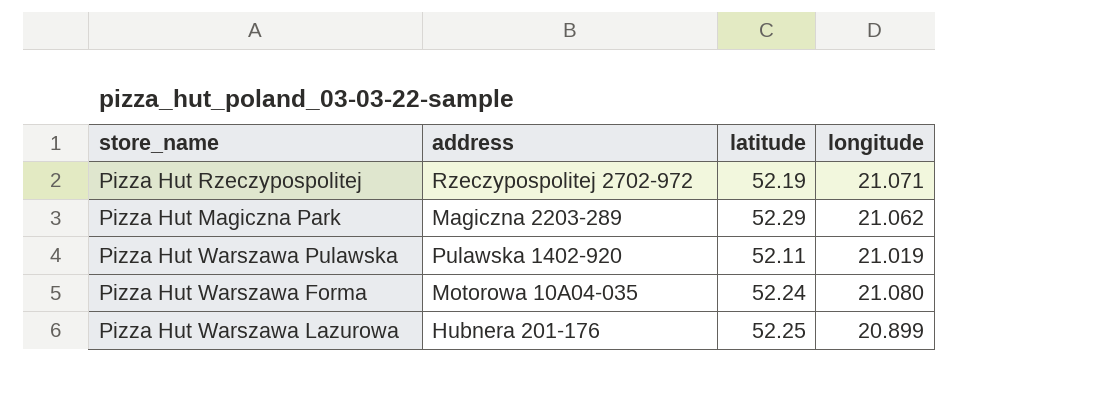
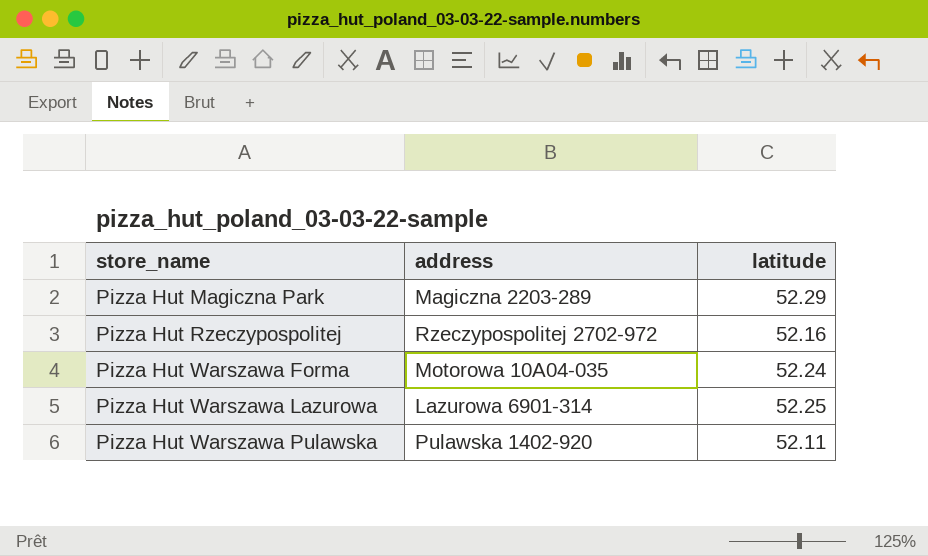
row order: none -> store_name ascending
column longitude | position: 4 -> none
Pizza Hut Rzeczypospolitej | latitude: 52.19 -> 52.16
Pizza Hut Warszawa Lazurowa | address: Hubnera 201-176 -> Lazurowa 6901-314

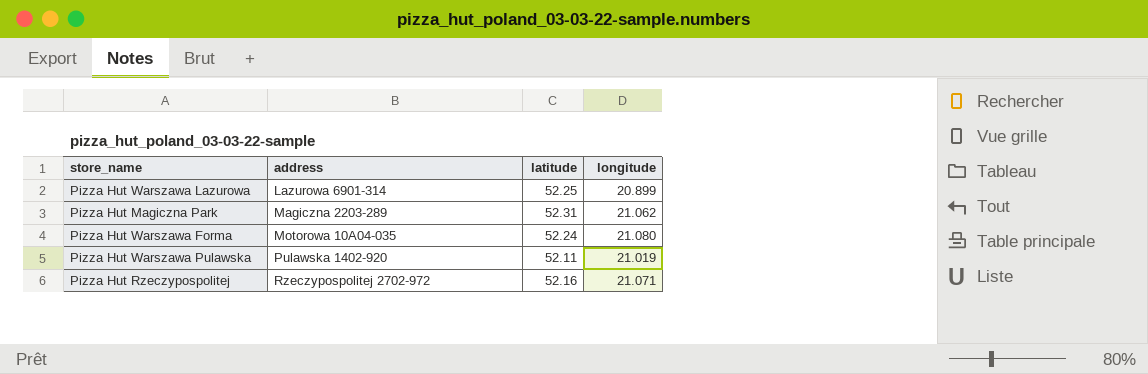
row order: store_name ascending -> address ascending
column longitude | position: none -> 4
Pizza Hut Magiczna Park | latitude: 52.29 -> 52.31

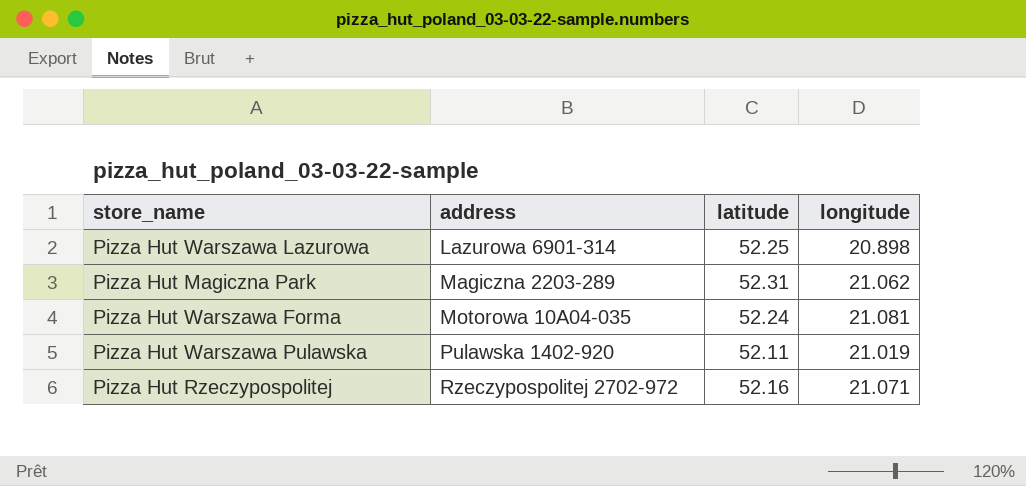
Pizza Hut Warszawa Lazurowa | longitude: 20.899 -> 20.898
Pizza Hut Warszawa Forma | longitude: 21.080 -> 21.081

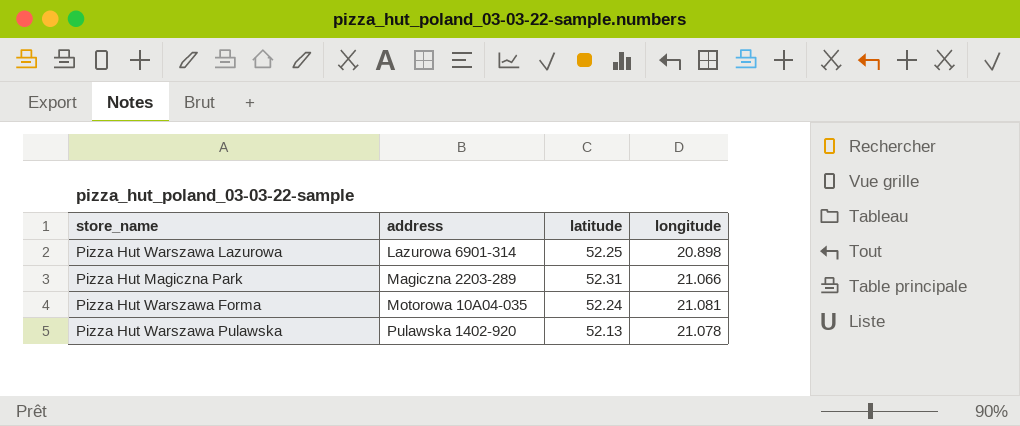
row Pizza Hut Rzeczypospolitej: Rzeczypospolitej 2702-972 | 52.16 | 21.071 -> none
Pizza Hut Magiczna Park | longitude: 21.062 -> 21.066
Pizza Hut Warszawa Pulawska | latitude: 52.11 -> 52.13
Pizza Hut Warszawa Pulawska | longitude: 21.019 -> 21.078

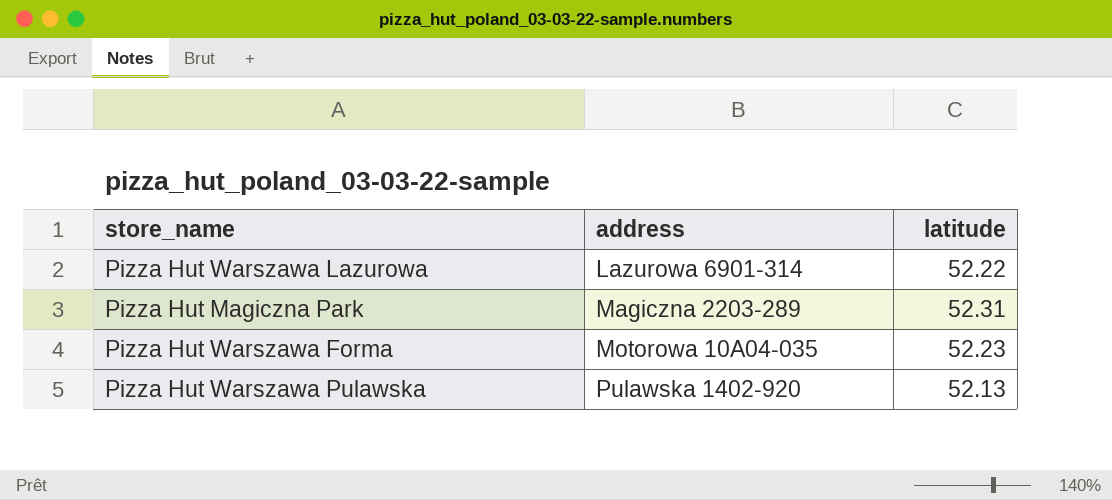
column longitude | position: 4 -> none
Pizza Hut Warszawa Lazurowa | latitude: 52.25 -> 52.22
Pizza Hut Warszawa Forma | latitude: 52.24 -> 52.23

